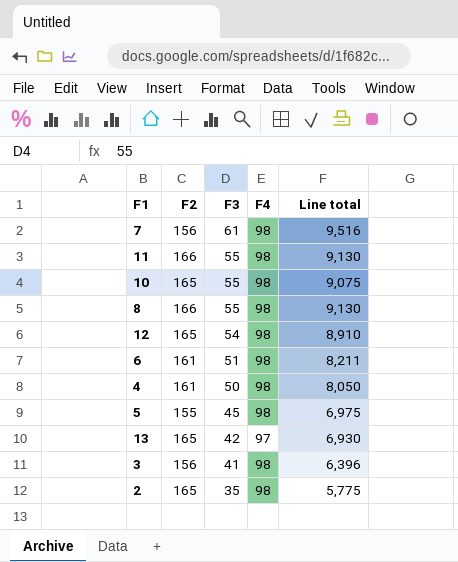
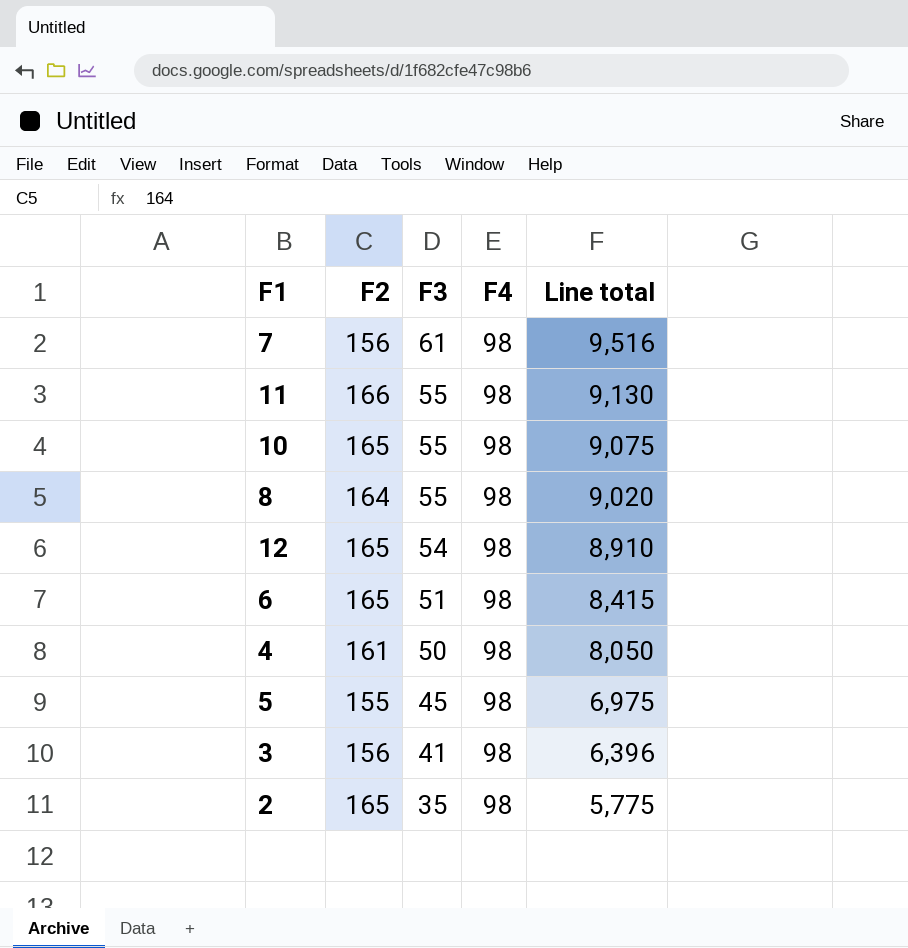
row 13: 165 | 42 | 97 | 6,930 -> none
8 | F2: 166 -> 164
8 | Line total: 9,130 -> 9,020
6 | F2: 161 -> 165
6 | Line total: 8,211 -> 8,415

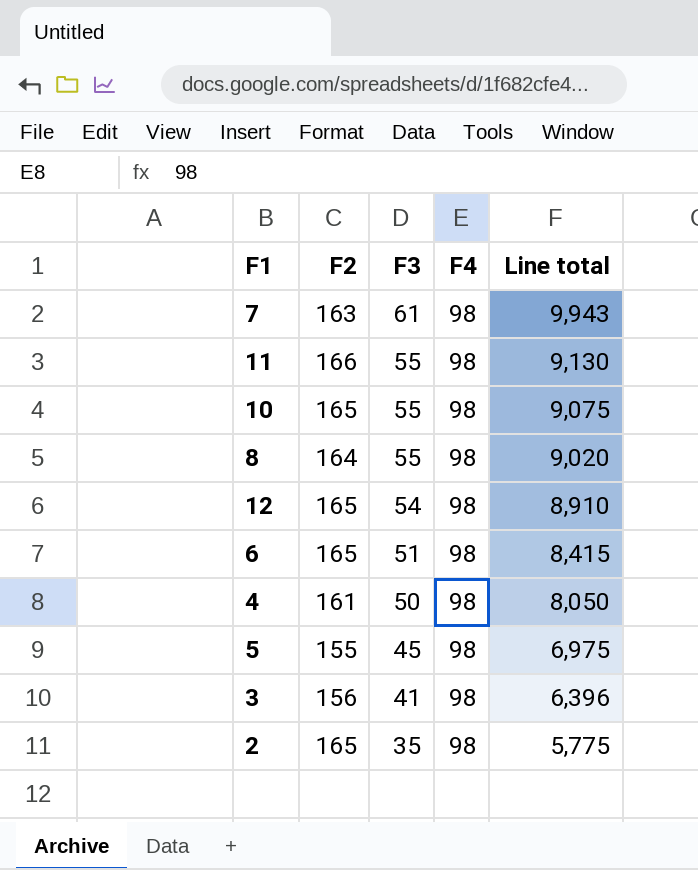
7 | F2: 156 -> 163
7 | Line total: 9,516 -> 9,943

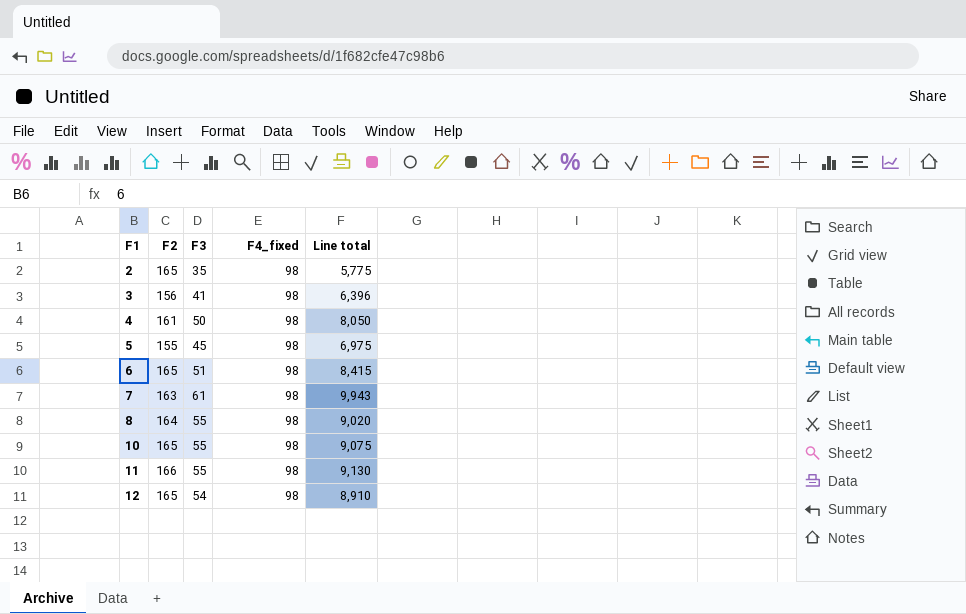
row order: F3 descending -> F1 ascending
column name: F4 -> F4_fixed

